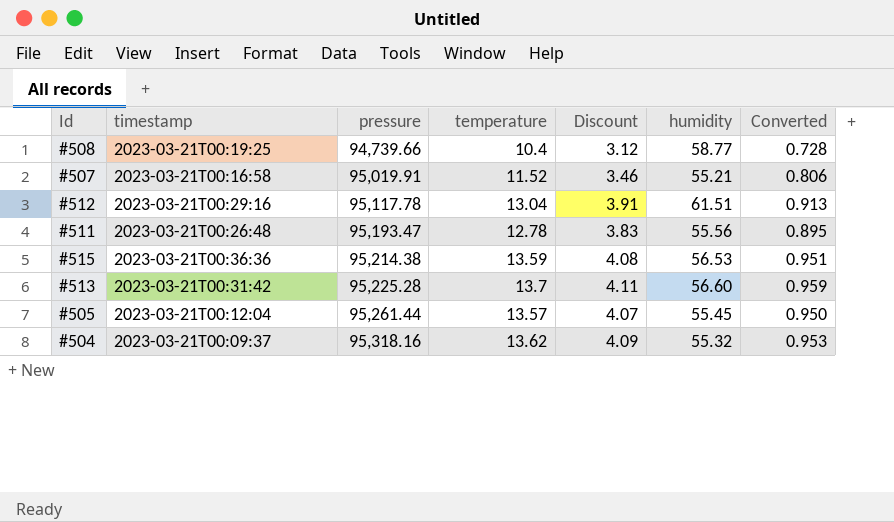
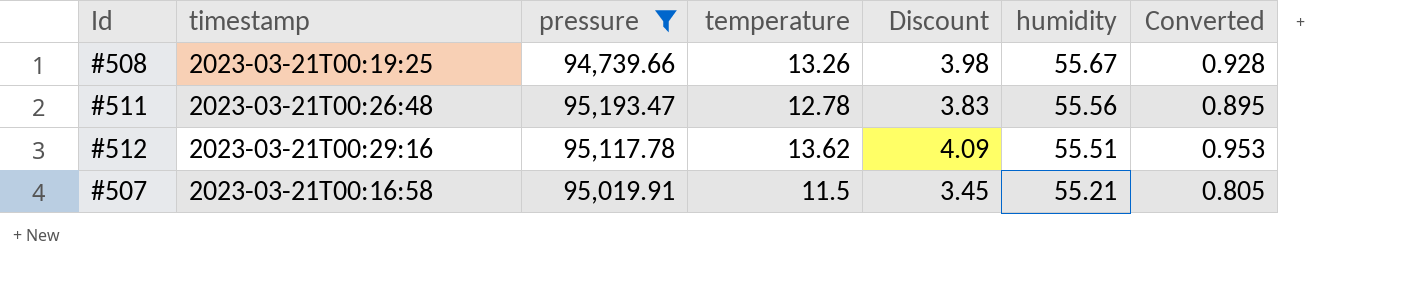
filter: none -> pressure <= 95,193.47
row order: pressure ascending -> humidity descending
#508 | temperature: 10.4 -> 13.26
#508 | Discount: 3.12 -> 3.98
#508 | humidity: 58.77 -> 55.67
#508 | Converted: 0.728 -> 0.928
#512 | temperature: 13.04 -> 13.62
#512 | Discount: 3.91 -> 4.09
#512 | humidity: 61.51 -> 55.51
#512 | Converted: 0.913 -> 0.953
#507 | temperature: 11.52 -> 11.5
#507 | Discount: 3.46 -> 3.45
#507 | Converted: 0.806 -> 0.805

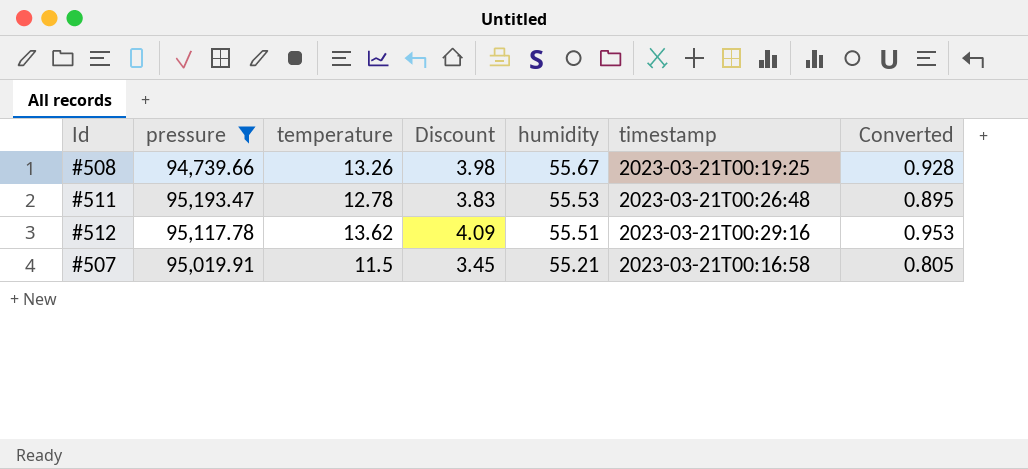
column timestamp | position: 2 -> 6
#511 | humidity: 55.56 -> 55.53

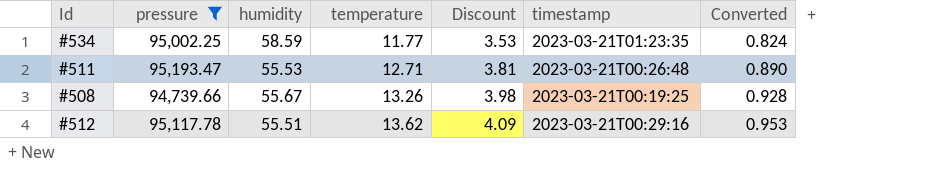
row order: humidity descending -> temperature ascending
column humidity | position: 5 -> 3
row #507: 95,019.91 | 11.5 | 3.45 | 55.21 | 2023-03-21T00:16:58 | 0.805 -> none
row #534: none -> 95,002.25 | 58.59 | 11.77 | 3.53 | 2023-03-21T01:23:35 | 0.824
#511 | temperature: 12.78 -> 12.71
#511 | Discount: 3.83 -> 3.81
#511 | Converted: 0.895 -> 0.890

